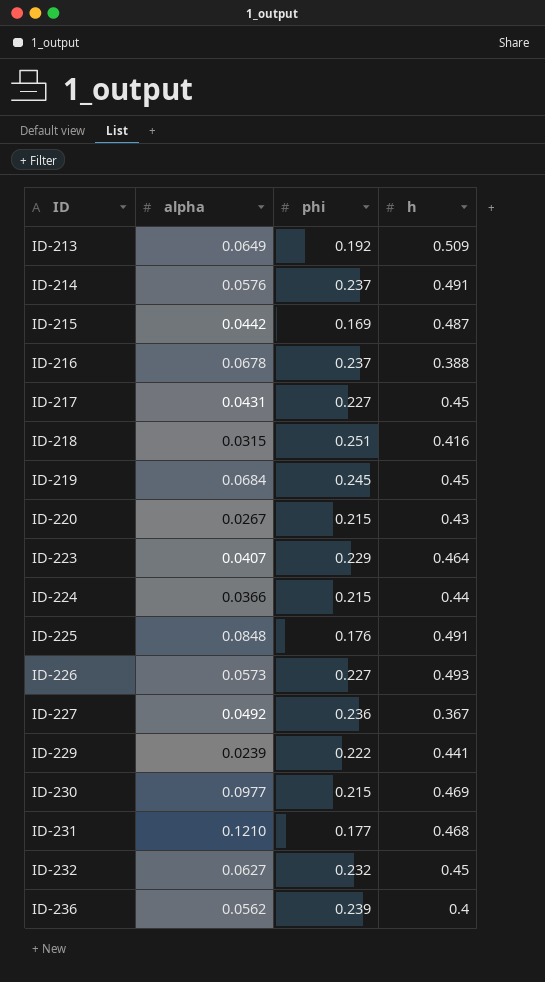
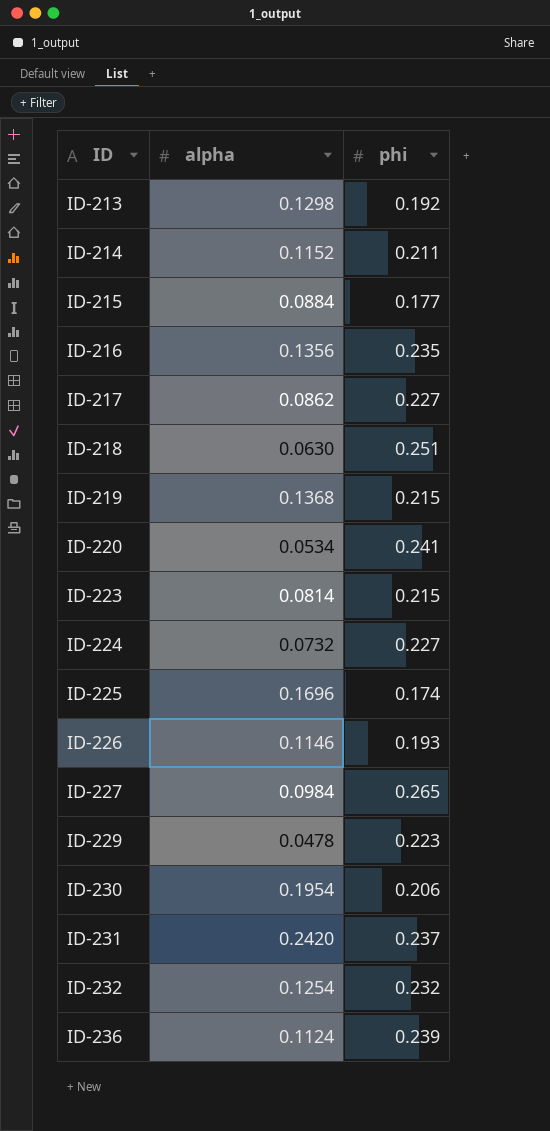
column h | position: 4 -> none
ID-213 | alpha: 0.0649 -> 0.1298
ID-214 | alpha: 0.0576 -> 0.1152
ID-214 | phi: 0.237 -> 0.211
ID-215 | alpha: 0.0442 -> 0.0884
ID-215 | phi: 0.169 -> 0.177
ID-216 | alpha: 0.0678 -> 0.1356
ID-216 | phi: 0.237 -> 0.235
ID-217 | alpha: 0.0431 -> 0.0862
ID-218 | alpha: 0.0315 -> 0.0630
ID-219 | alpha: 0.0684 -> 0.1368
ID-219 | phi: 0.245 -> 0.215
ID-220 | alpha: 0.0267 -> 0.0534
ID-220 | phi: 0.215 -> 0.241
ID-223 | alpha: 0.0407 -> 0.0814
ID-223 | phi: 0.229 -> 0.215
ID-224 | alpha: 0.0366 -> 0.0732
ID-224 | phi: 0.215 -> 0.227
ID-225 | alpha: 0.0848 -> 0.1696
ID-225 | phi: 0.176 -> 0.174
ID-226 | alpha: 0.0573 -> 0.1146
ID-226 | phi: 0.227 -> 0.193
ID-227 | alpha: 0.0492 -> 0.0984
ID-227 | phi: 0.236 -> 0.265
ID-229 | alpha: 0.0239 -> 0.0478
ID-229 | phi: 0.222 -> 0.223
ID-230 | alpha: 0.0977 -> 0.1954
ID-230 | phi: 0.215 -> 0.206
ID-231 | alpha: 0.1210 -> 0.2420
ID-231 | phi: 0.177 -> 0.237
ID-232 | alpha: 0.0627 -> 0.1254
ID-236 | alpha: 0.0562 -> 0.1124

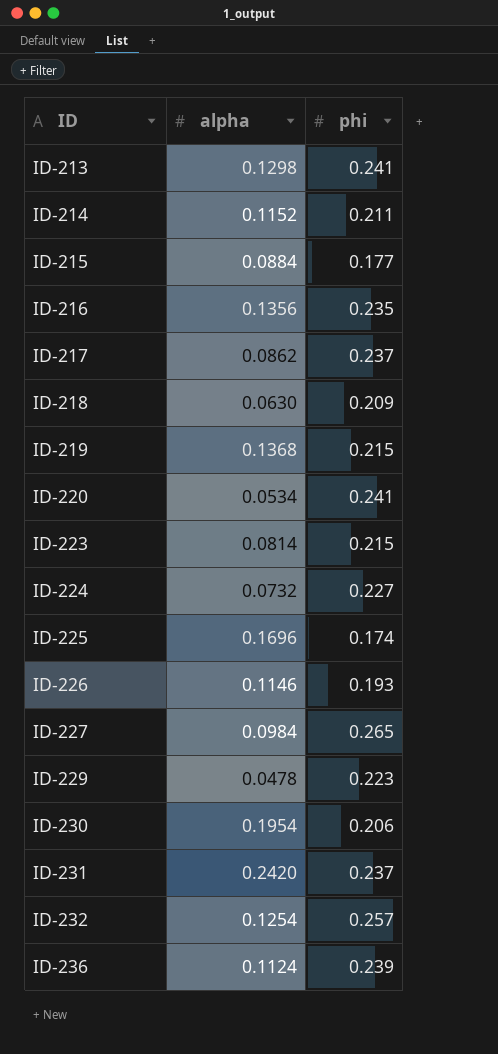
ID-213 | phi: 0.192 -> 0.241
ID-217 | phi: 0.227 -> 0.237
ID-218 | phi: 0.251 -> 0.209
ID-232 | phi: 0.232 -> 0.257

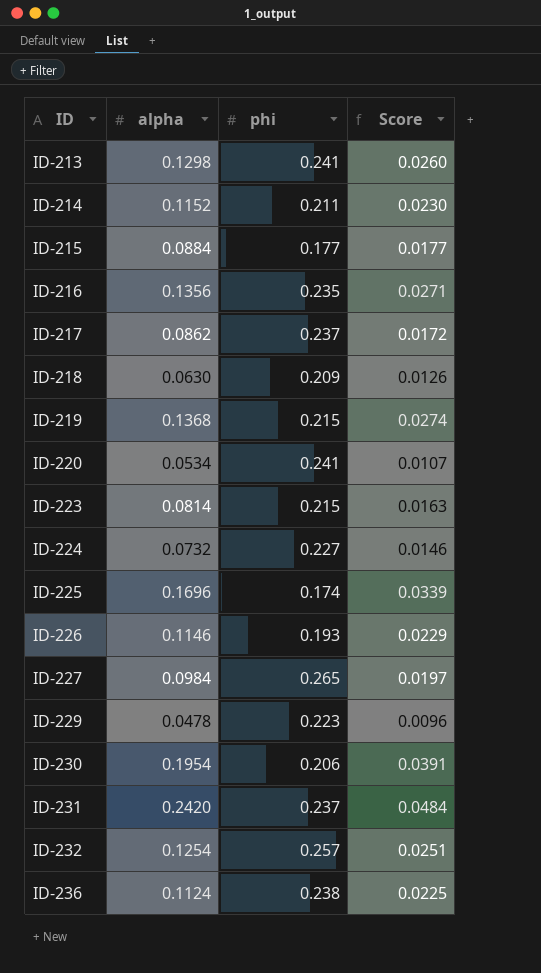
column Score | formula: none -> [alpha] * 0.2
ID-236 | phi: 0.239 -> 0.238

